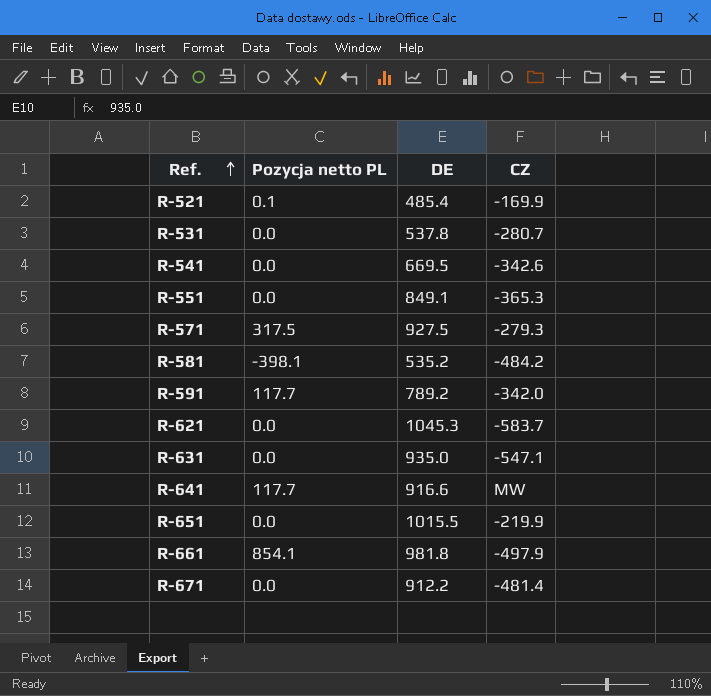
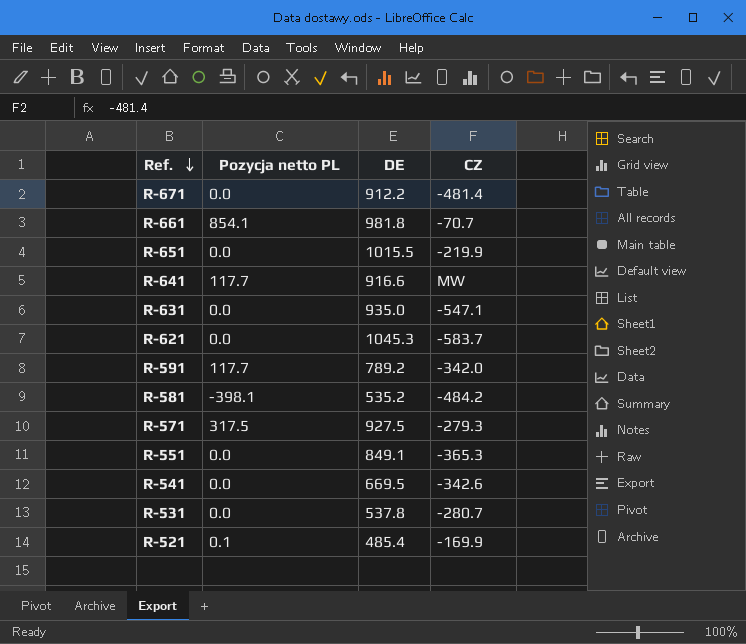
row order: Ref. ascending -> Ref. descending
R-661 | CZ: -497.9 -> -70.7

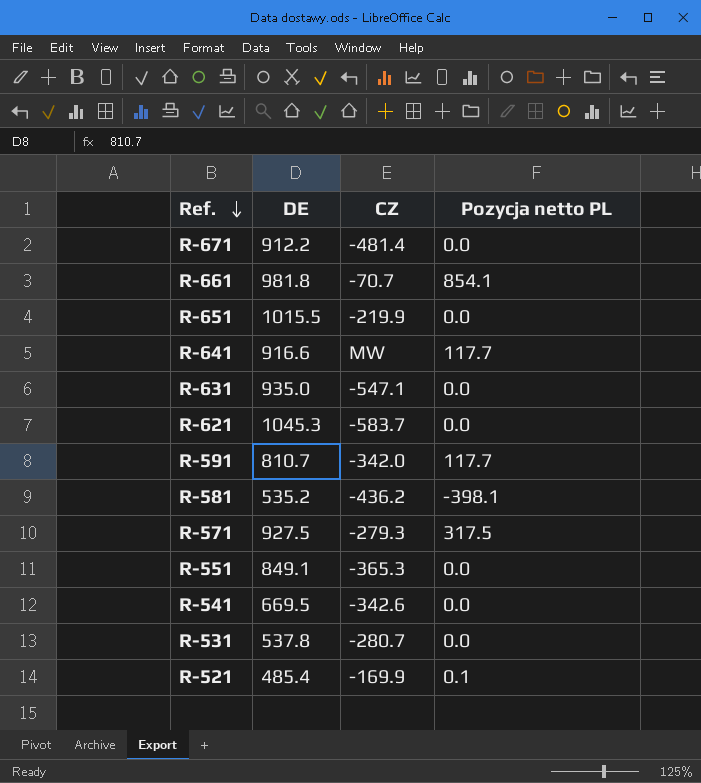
column Pozycja netto PL | position: 2 -> 4
R-591 | DE: 789.2 -> 810.7
R-581 | CZ: -484.2 -> -436.2

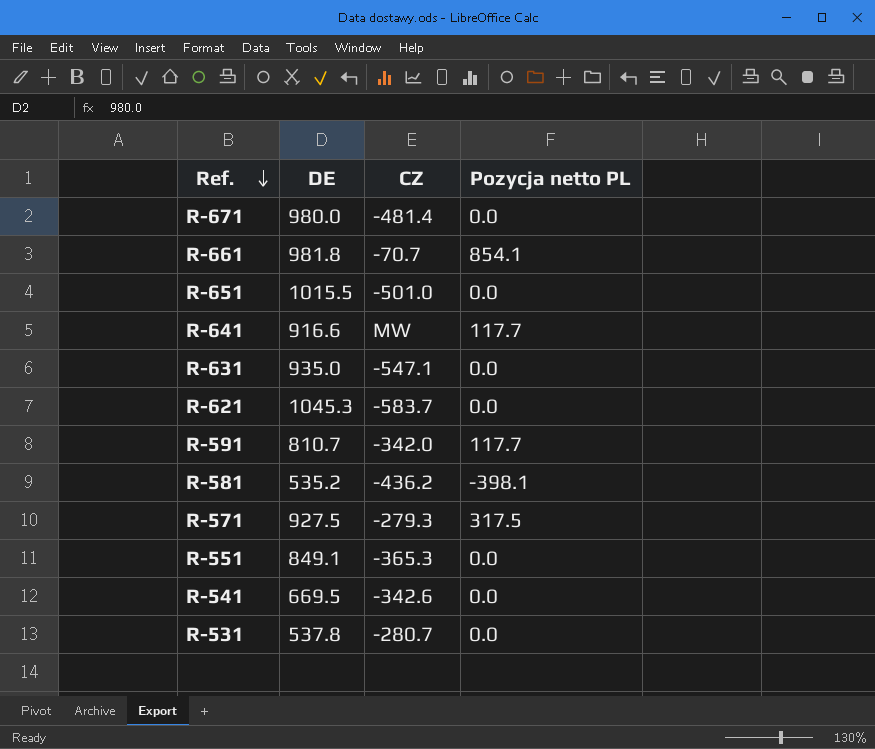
row R-521: 485.4 | -169.9 | 0.1 -> none
R-671 | DE: 912.2 -> 980.0
R-651 | CZ: -219.9 -> -501.0

